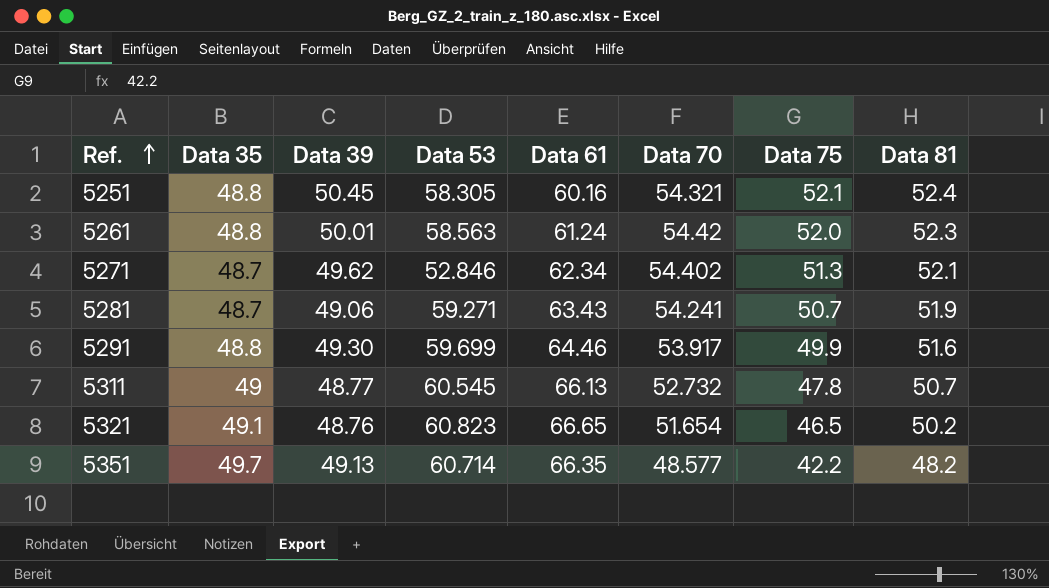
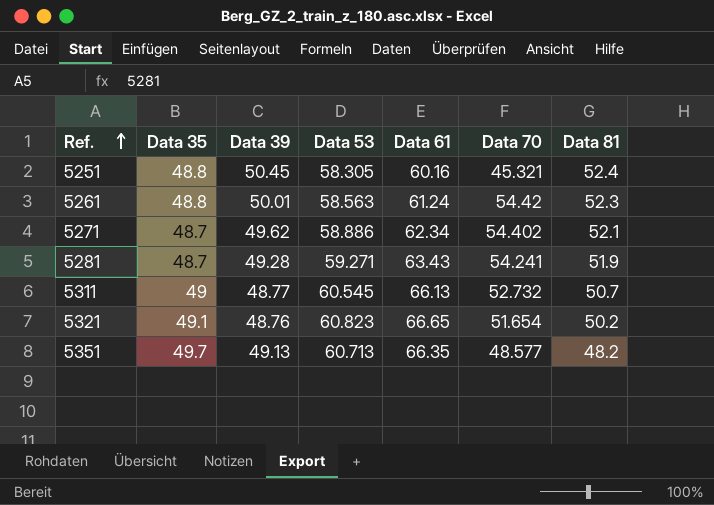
column Data 75 | position: 7 -> none
row 5291: 48.8 | 49.30 | 59.699 | 64.46 | 53.917 | 49.9 | 51.6 -> none
5251 | Data 70: 54.321 -> 45.321
5271 | Data 53: 52.846 -> 58.886
5281 | Data 39: 49.06 -> 49.28
5351 | Data 53: 60.714 -> 60.713

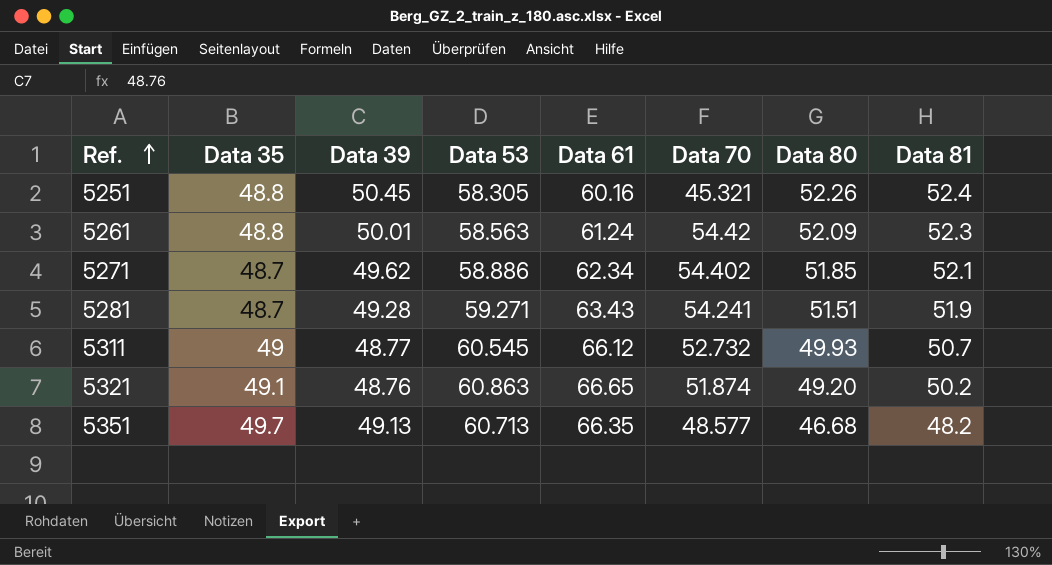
column Data 80 | position: none -> 7
5311 | Data 61: 66.13 -> 66.12
5321 | Data 53: 60.823 -> 60.863
5321 | Data 70: 51.654 -> 51.874

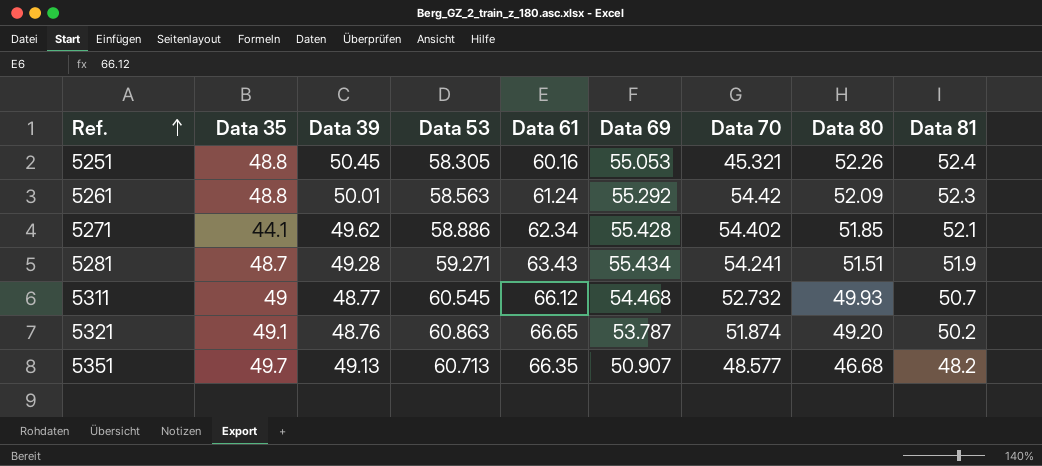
column Data 69 | position: none -> 6
5271 | Data 35: 48.7 -> 44.1

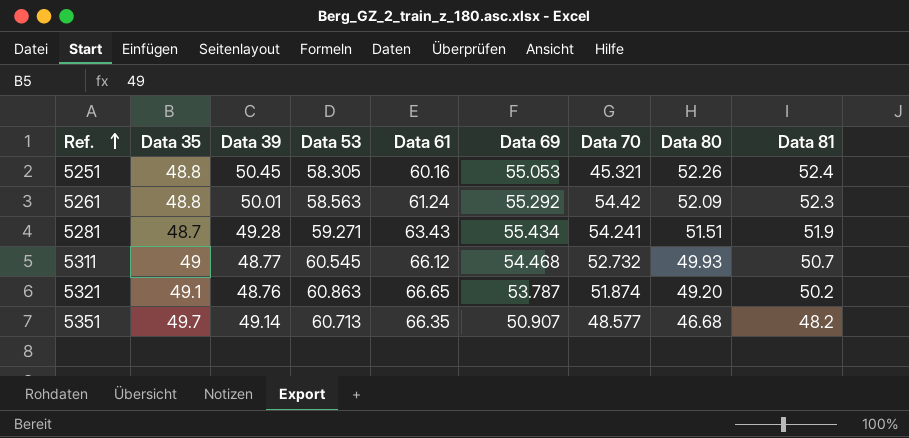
row 5271: 44.1 | 49.62 | 58.886 | 62.34 | 55.428 | 54.402 | 51.85 | 52.1 -> none
5351 | Data 39: 49.13 -> 49.14

